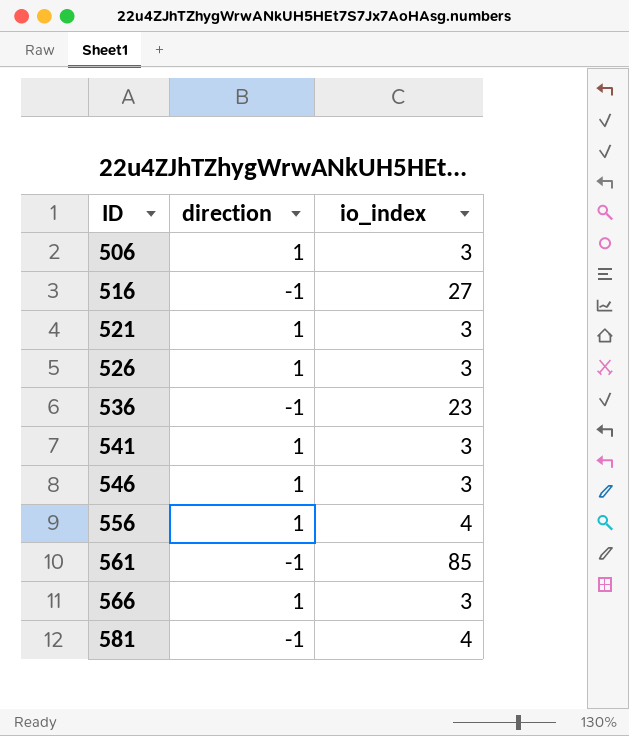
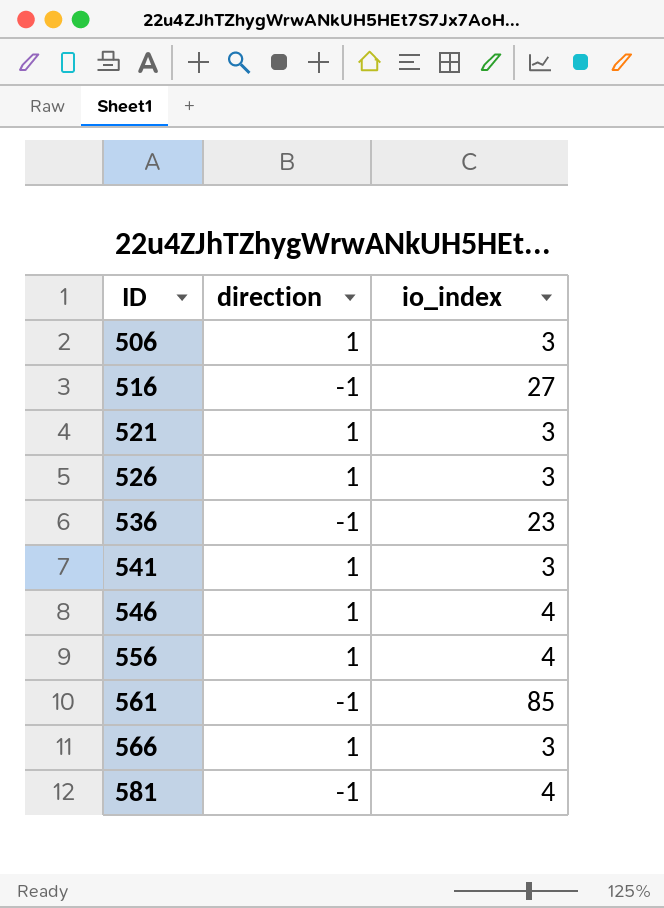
546 | io_index: 3 -> 4

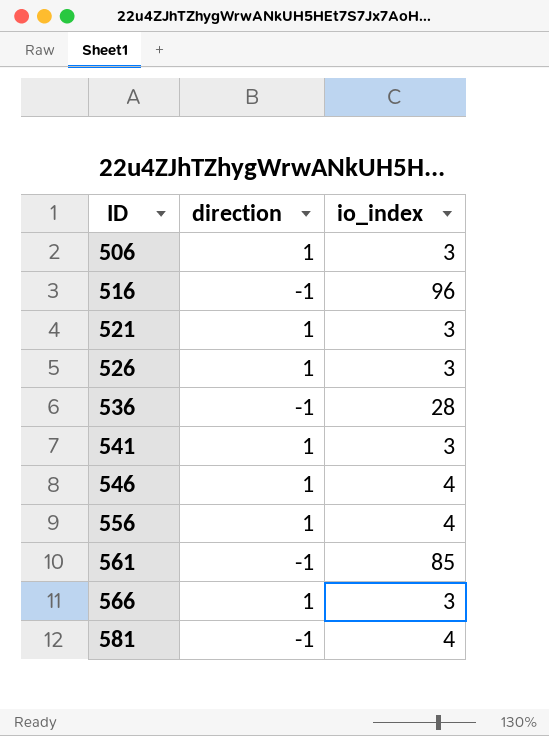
516 | io_index: 27 -> 96
536 | io_index: 23 -> 28

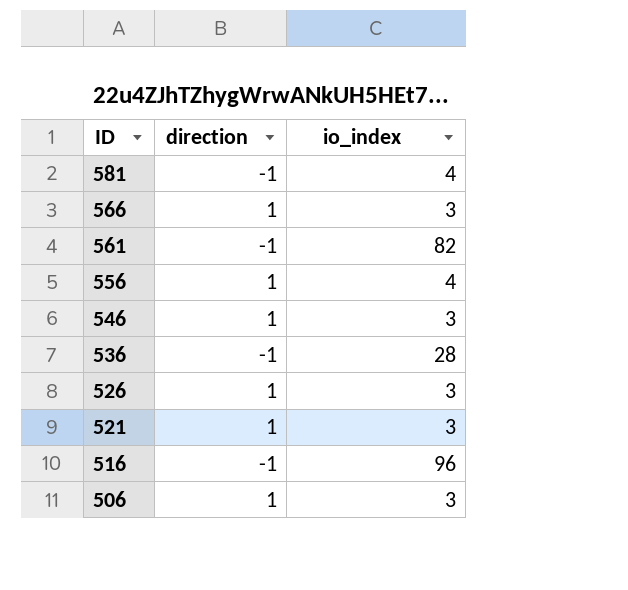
row order: ID ascending -> ID descending
row 541: 1 | 3 -> none
561 | io_index: 85 -> 82
546 | io_index: 4 -> 3

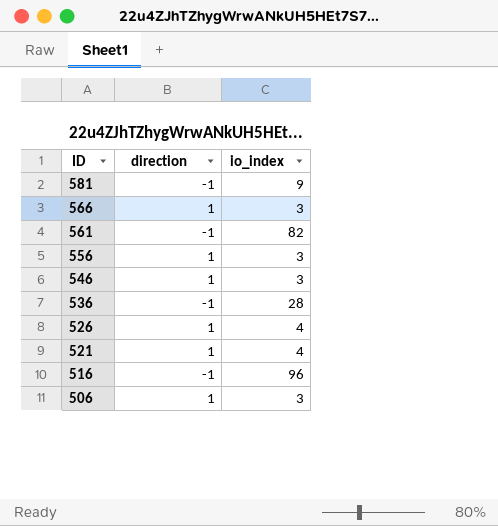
581 | io_index: 4 -> 9
556 | io_index: 4 -> 3
526 | io_index: 3 -> 4
521 | io_index: 3 -> 4

